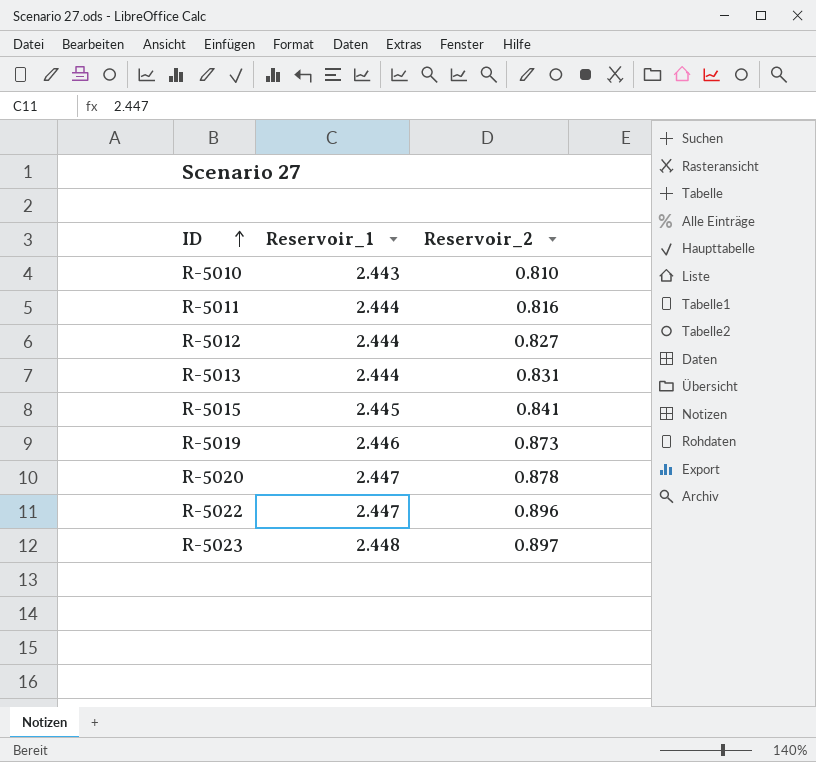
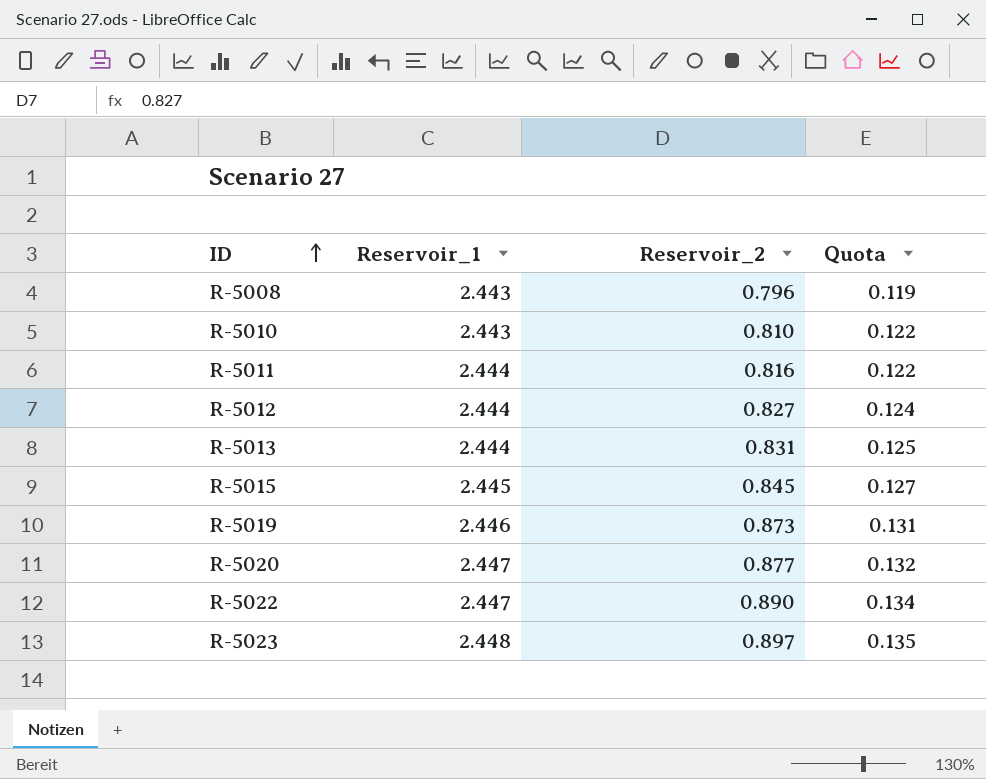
column Quota | formula: none -> [Reservoir_2] * 0.15
row R-5008: none -> 2.443 | 0.796 | 0.119
R-5015 | Reservoir_2: 0.841 -> 0.845
R-5020 | Reservoir_2: 0.878 -> 0.877
R-5022 | Reservoir_2: 0.896 -> 0.890

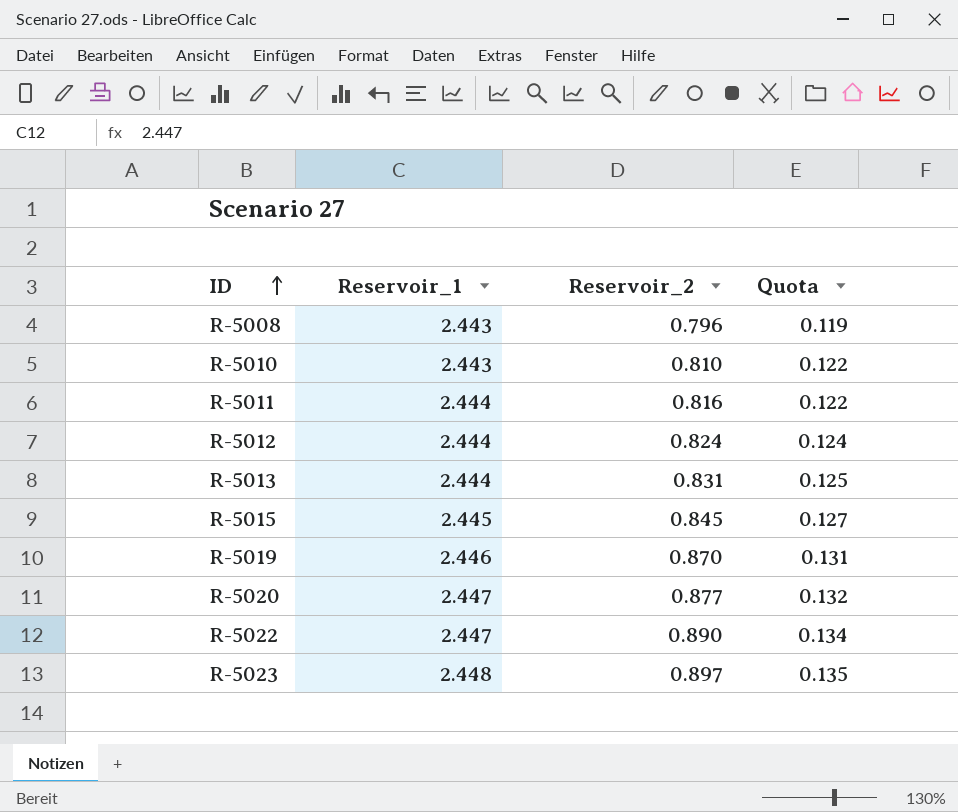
R-5012 | Reservoir_2: 0.827 -> 0.824
R-5019 | Reservoir_2: 0.873 -> 0.870

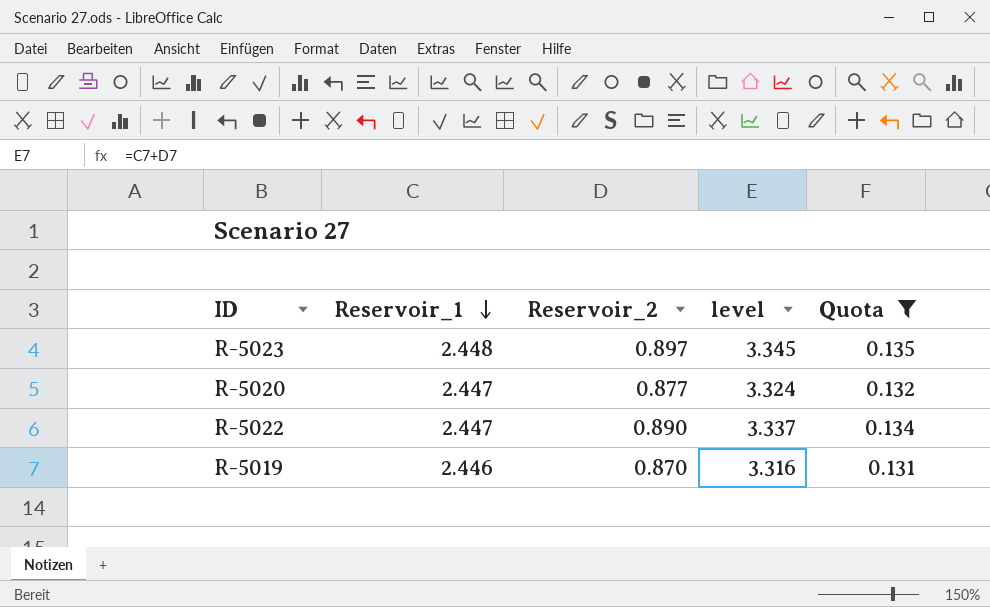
filter: none -> Quota >= 0.131
row order: ID ascending -> Reservoir_1 descending
column level | formula: none -> [Reservoir_1] + [Reservoir_2]

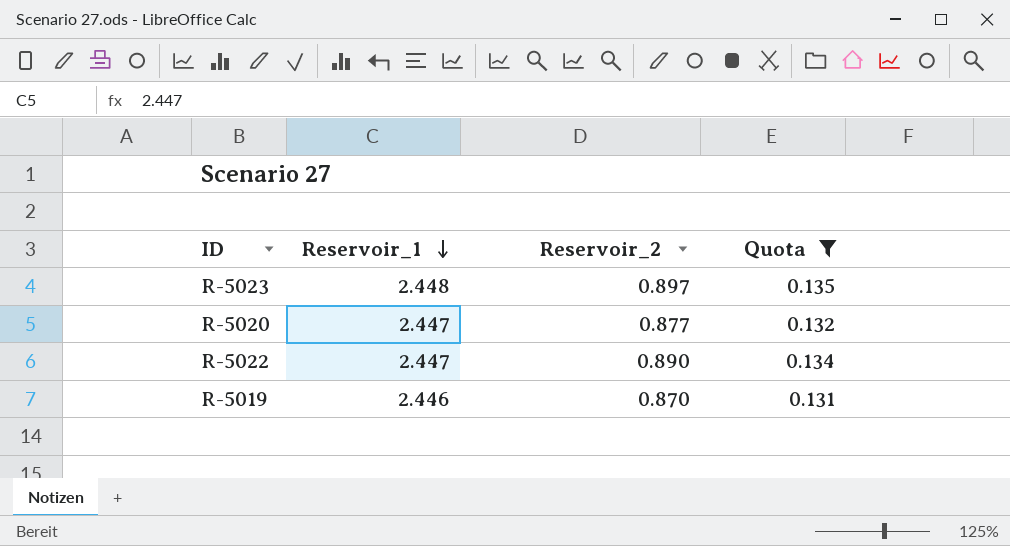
column level | formula: [Reservoir_1] + [Reservoir_2] -> none

